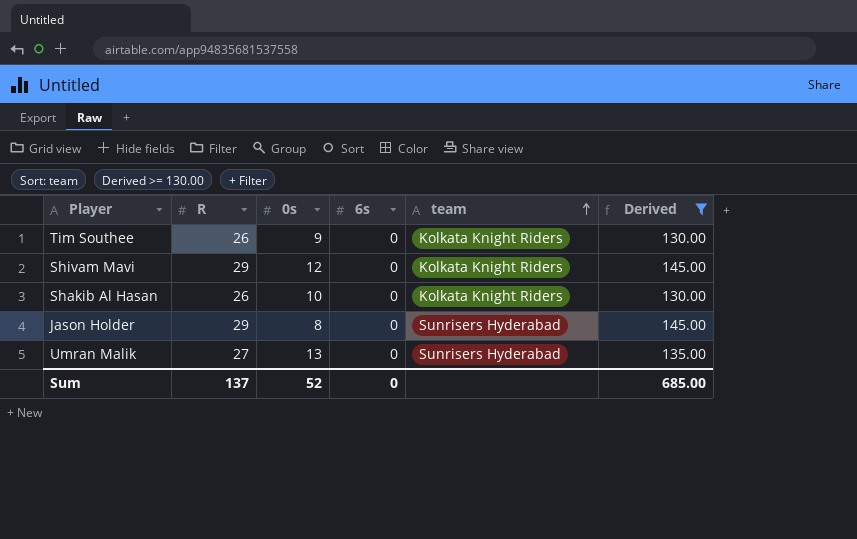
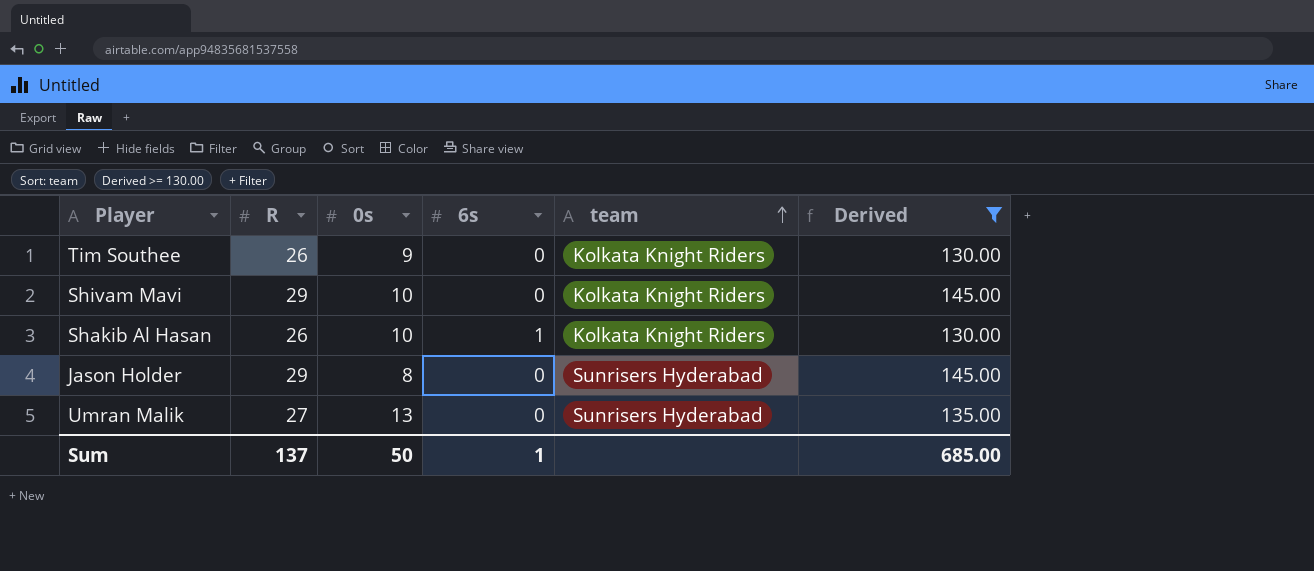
Shivam Mavi | 0s: 12 -> 10
Shakib Al Hasan | 6s: 0 -> 1
Sum | 0s: 52 -> 50
Sum | 6s: 0 -> 1

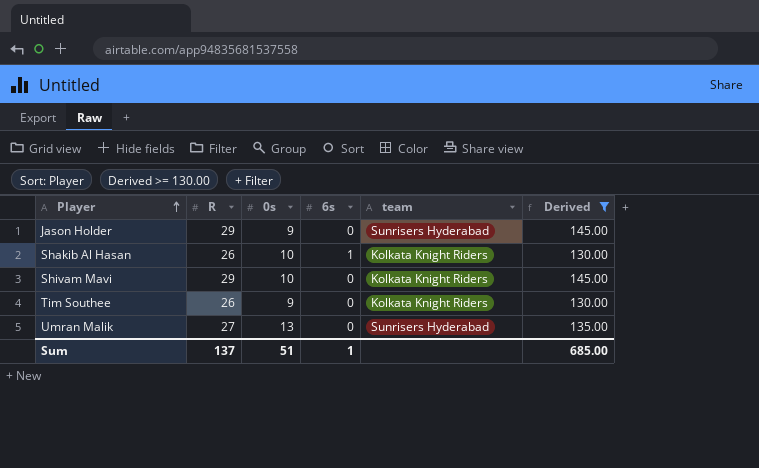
row order: team ascending -> Player ascending
Jason Holder | 0s: 8 -> 9
Sum | 0s: 50 -> 51

